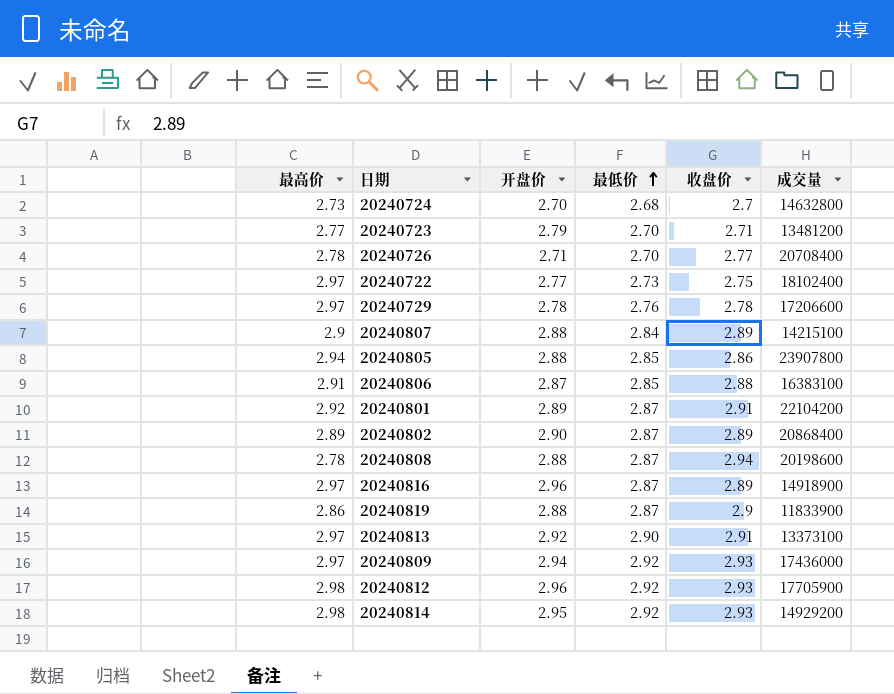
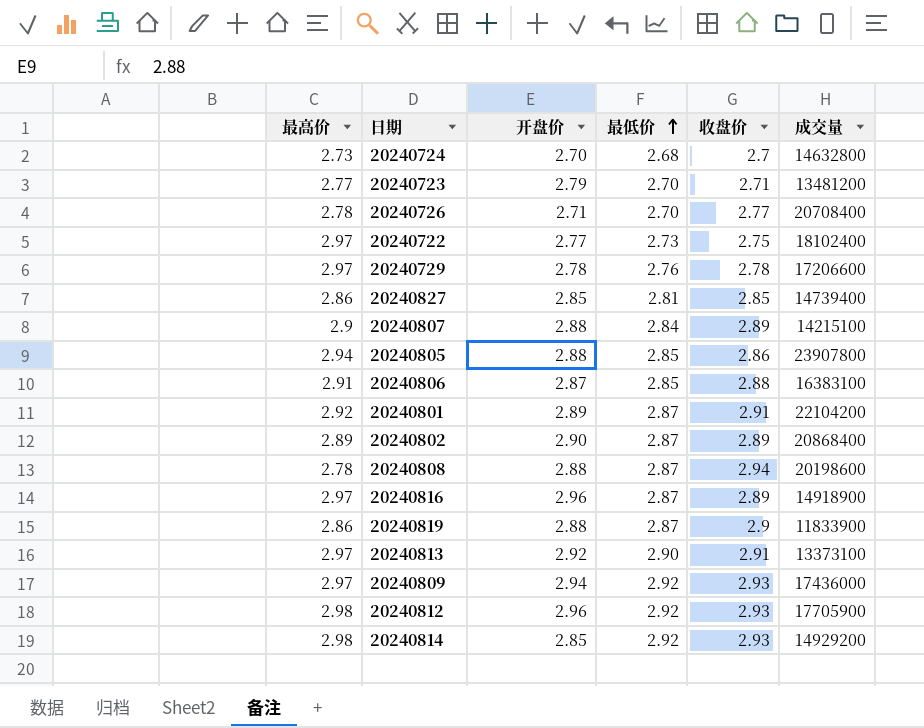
row 20240827: none -> 2.86 | 2.85 | 2.81 | 2.85 | 14739400
20240814 | 开盘价: 2.95 -> 2.85

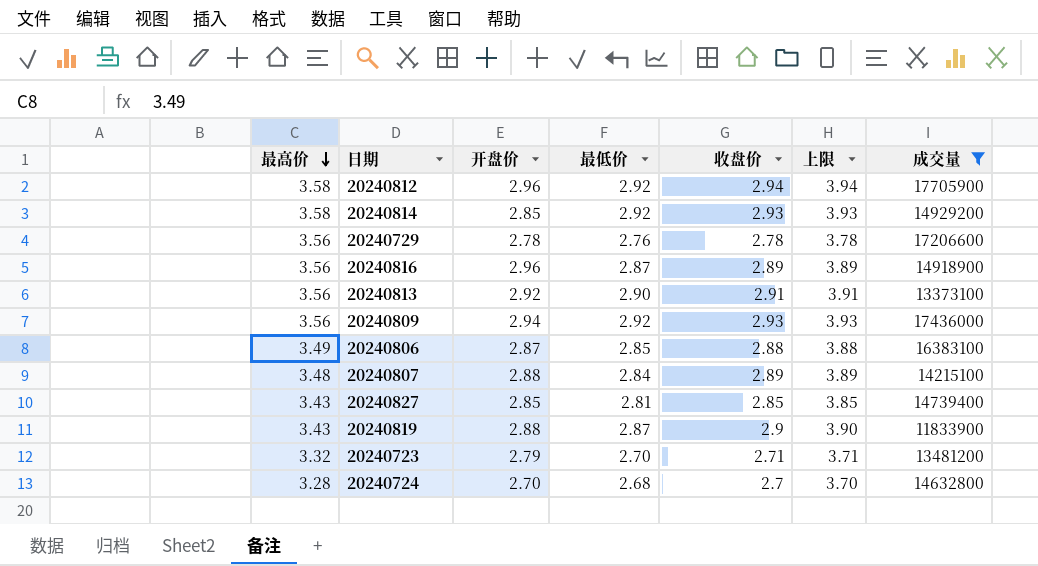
filter: none -> 成交量 <= 17705900
row order: 最低价 ascending -> 最高价 descending
column 上限 | formula: none -> [收盘价] + 1
20240812 | 最高价: 2.98 -> 3.58
20240812 | 收盘价: 2.93 -> 2.94
20240814 | 最高价: 2.98 -> 3.58
20240729 | 最高价: 2.97 -> 3.56
20240816 | 最高价: 2.97 -> 3.56
20240813 | 最高价: 2.97 -> 3.56
20240809 | 最高价: 2.97 -> 3.56
20240806 | 最高价: 2.91 -> 3.49
20240807 | 最高价: 2.9 -> 3.48
20240827 | 最高价: 2.86 -> 3.43
20240819 | 最高价: 2.86 -> 3.43
20240723 | 最高价: 2.77 -> 3.32
20240724 | 最高价: 2.73 -> 3.28

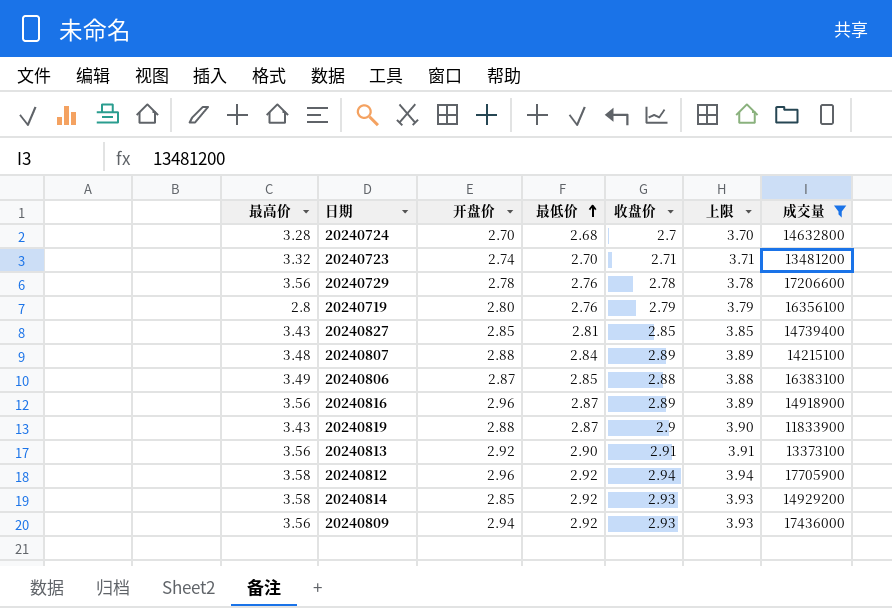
row order: 最高价 descending -> 最低价 ascending
20240723 | 开盘价: 2.79 -> 2.74
row 20240719: none -> 2.8 | 2.80 | 2.76 | 2.79 | 3.79 | 16356100

